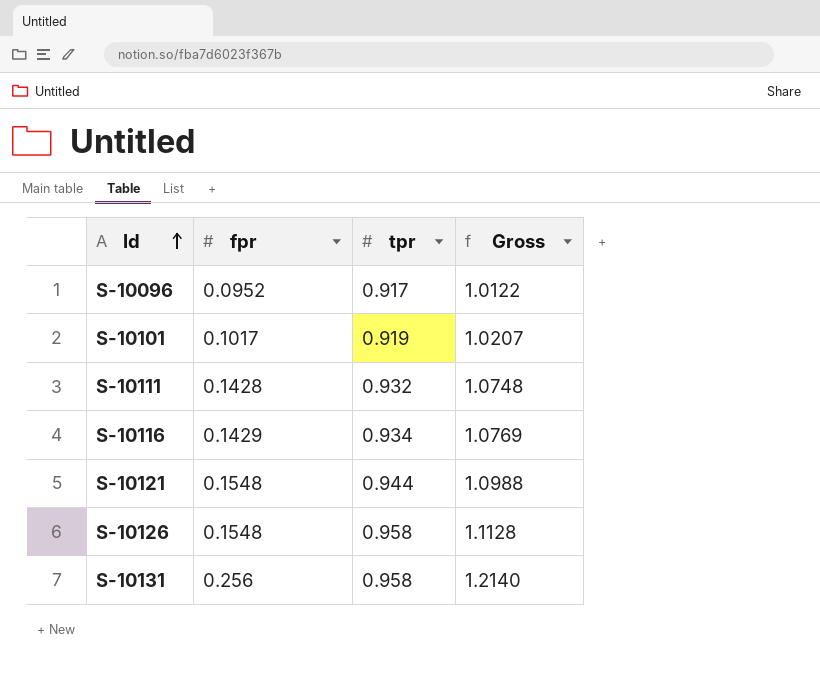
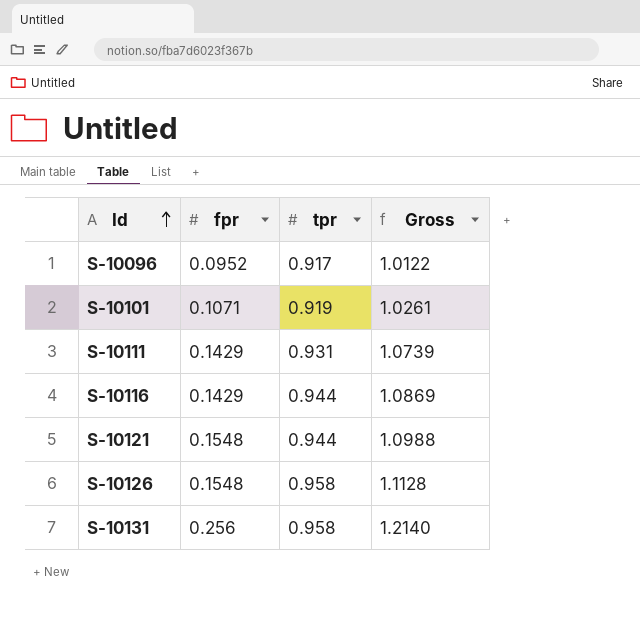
S-10101 | fpr: 0.1017 -> 0.1071
S-10101 | Gross: 1.0207 -> 1.0261
S-10111 | fpr: 0.1428 -> 0.1429
S-10111 | tpr: 0.932 -> 0.931
S-10111 | Gross: 1.0748 -> 1.0739
S-10116 | tpr: 0.934 -> 0.944
S-10116 | Gross: 1.0769 -> 1.0869

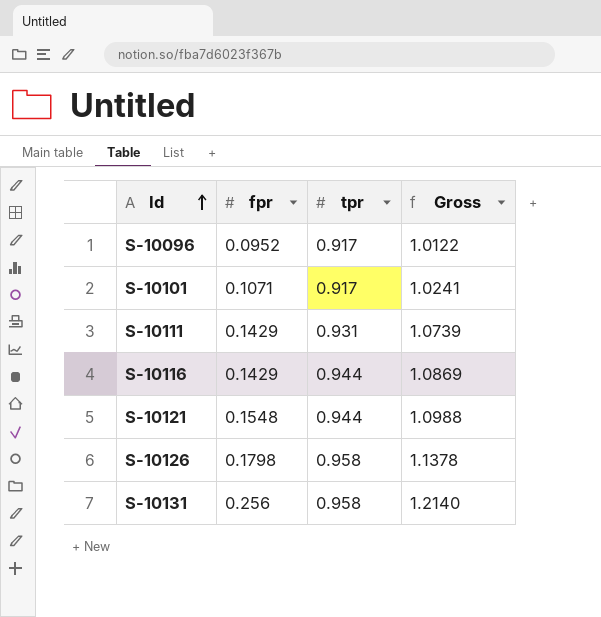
S-10101 | tpr: 0.919 -> 0.917
S-10101 | Gross: 1.0261 -> 1.0241
S-10126 | fpr: 0.1548 -> 0.1798
S-10126 | Gross: 1.1128 -> 1.1378

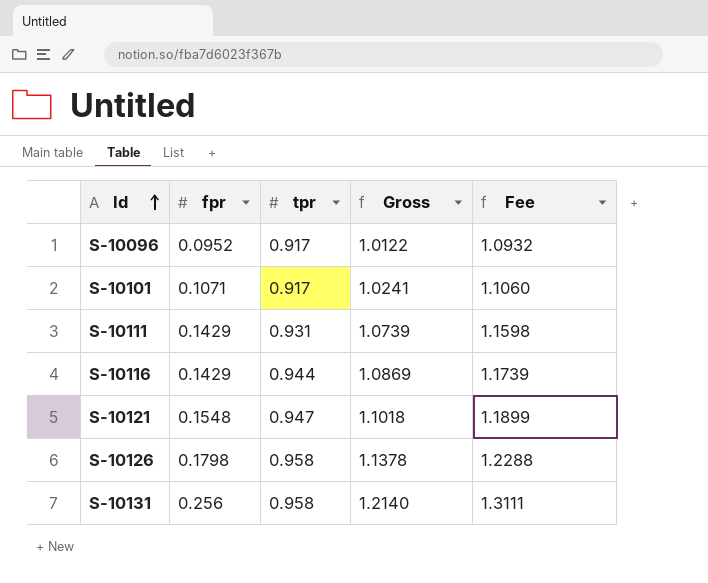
column Fee | formula: none -> [Gross] * 1.08
S-10121 | tpr: 0.944 -> 0.947
S-10121 | Gross: 1.0988 -> 1.1018

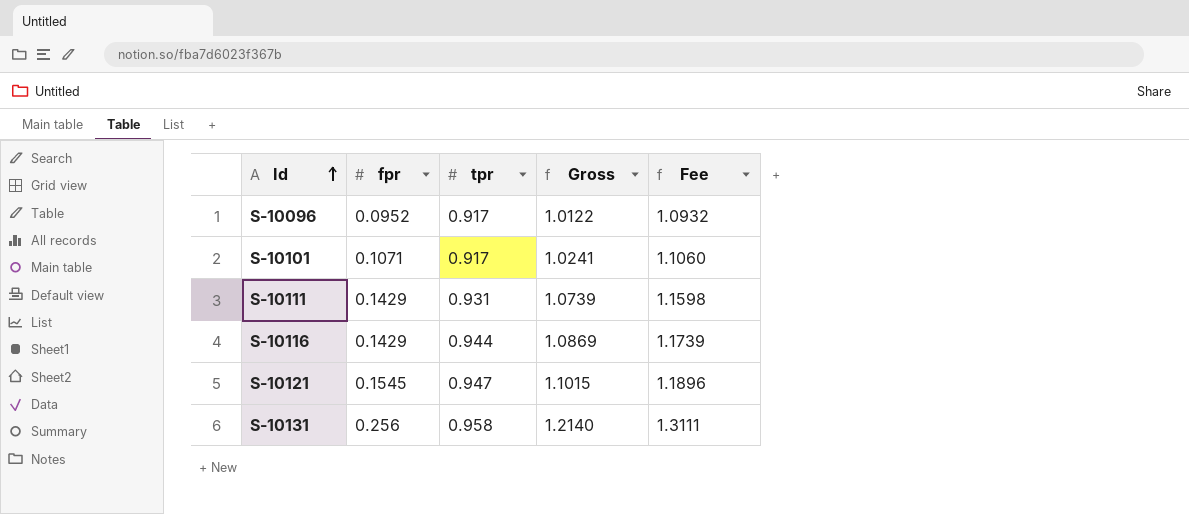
row S-10126: 0.1798 | 0.958 | 1.1378 | 1.2288 -> none
S-10121 | fpr: 0.1548 -> 0.1545
S-10121 | Gross: 1.1018 -> 1.1015
S-10121 | Fee: 1.1899 -> 1.1896

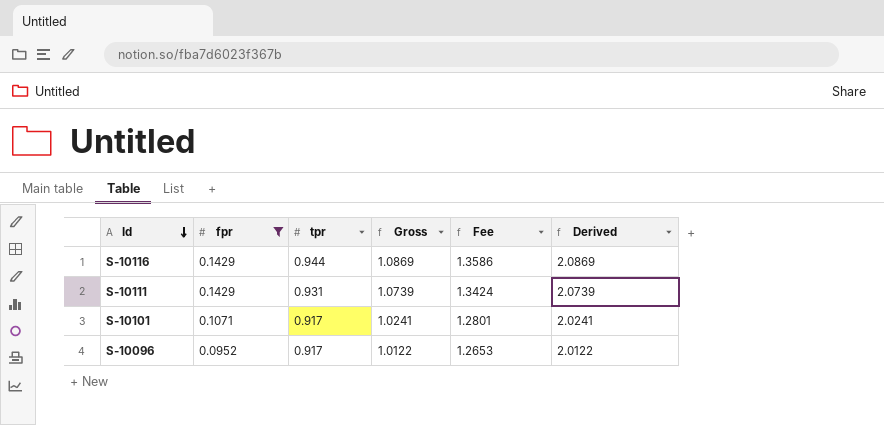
filter: none -> fpr <= 0.1429
row order: Id ascending -> Id descending
column Fee | formula: [Gross] * 1.08 -> [Gross] * 1.25
column Derived | formula: none -> [Gross] + 1

